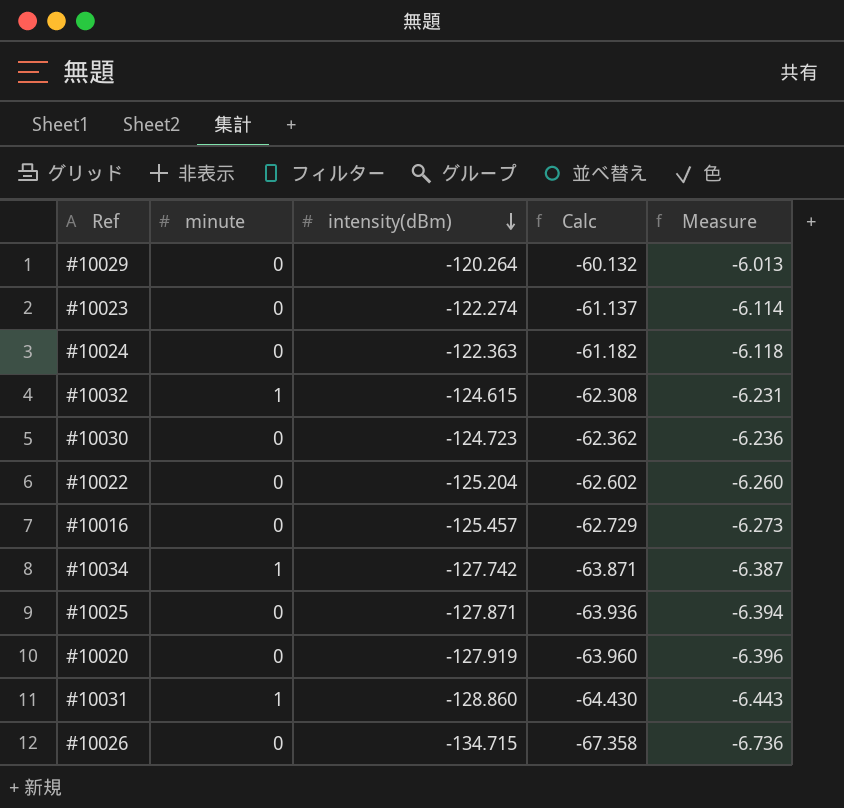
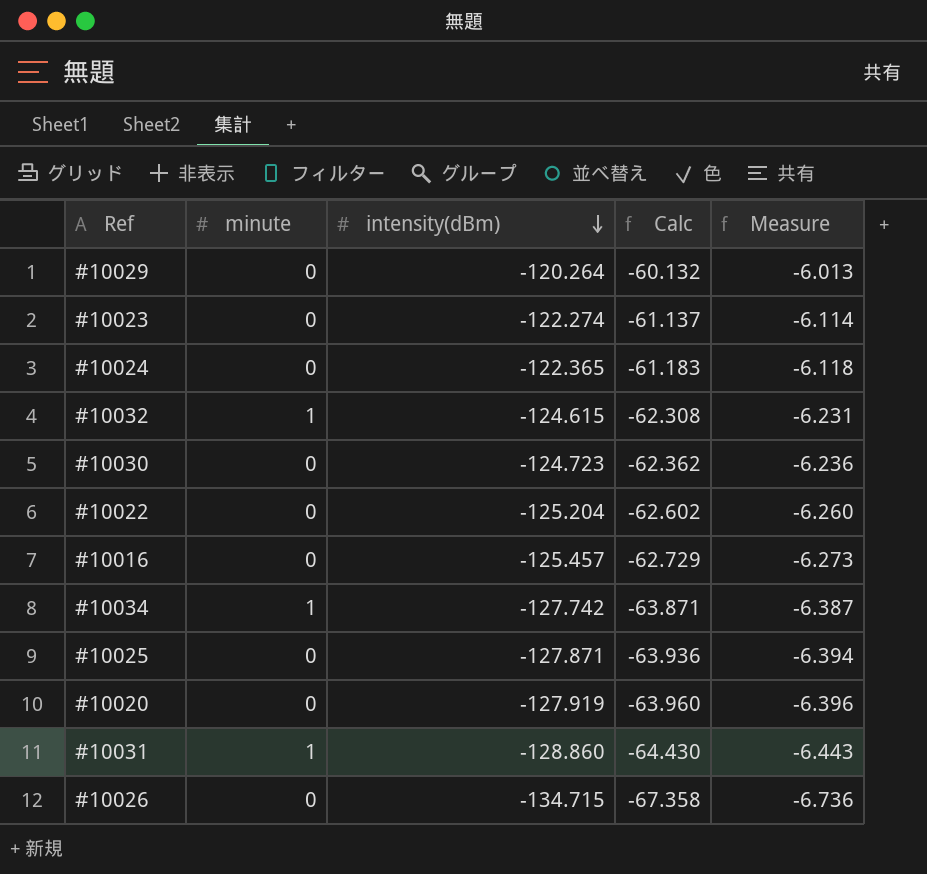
#10024 | intensity(dBm): -122.363 -> -122.365
#10024 | Calc: -61.182 -> -61.183

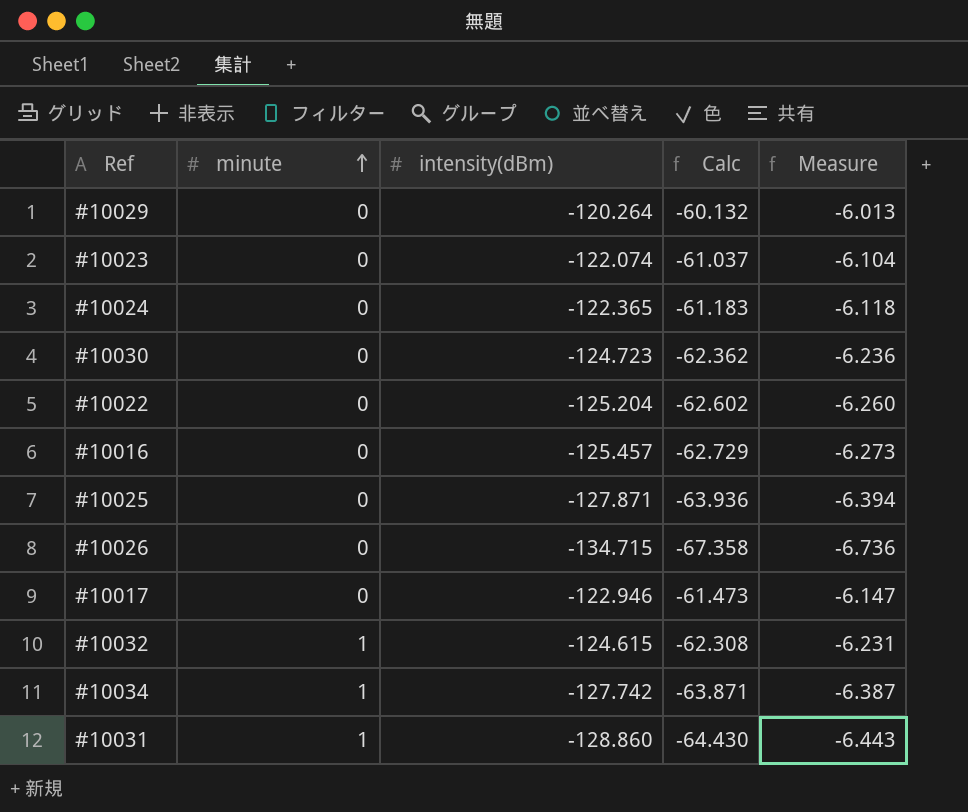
row order: intensity(dBm) descending -> minute ascending
row #10020: 0 | -127.919 | -63.960 | -6.396 -> none
#10023 | intensity(dBm): -122.274 -> -122.074
#10023 | Calc: -61.137 -> -61.037
#10023 | Measure: -6.114 -> -6.104
row #10017: none -> 0 | -122.946 | -61.473 | -6.147

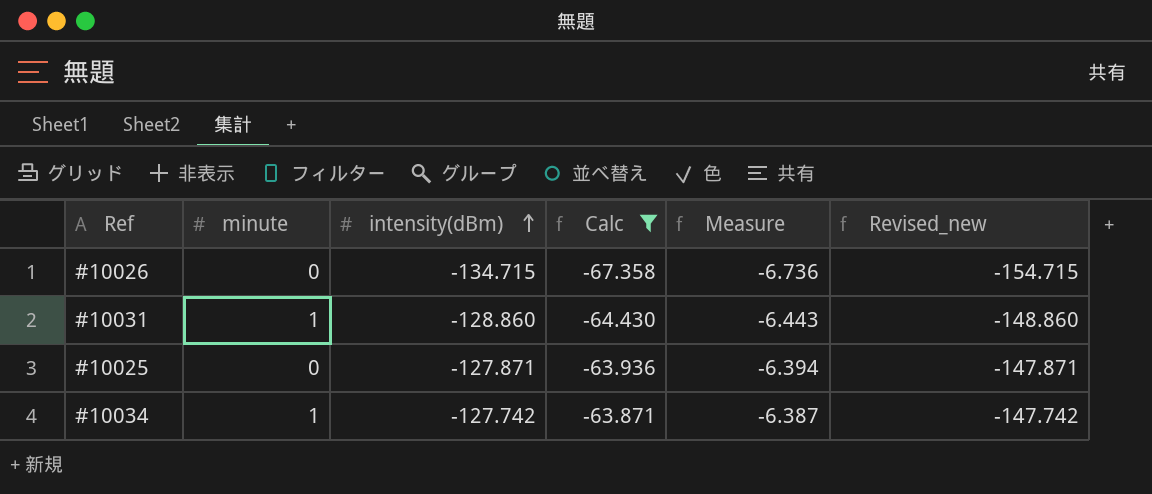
filter: none -> Calc <= -63.871
row order: minute ascending -> intensity(dBm) ascending
column Revised_new | formula: none -> [intensity(dBm)] - 20

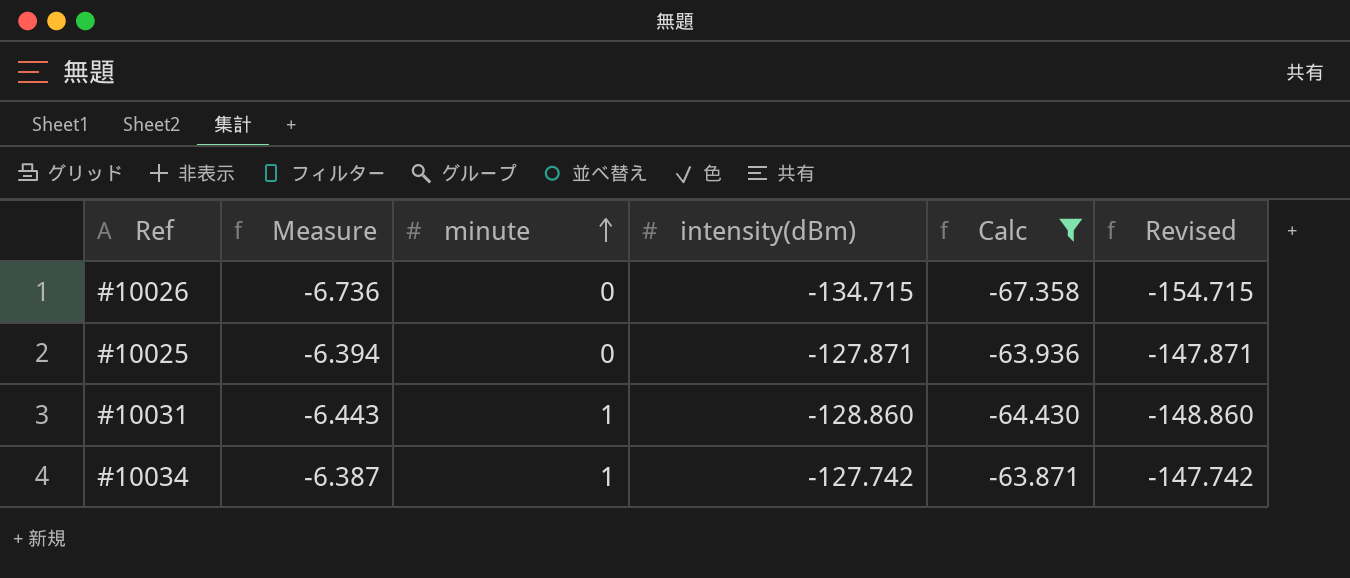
row order: intensity(dBm) ascending -> minute ascending
column Measure | position: 5 -> 2
column name: Revised_new -> Revised

